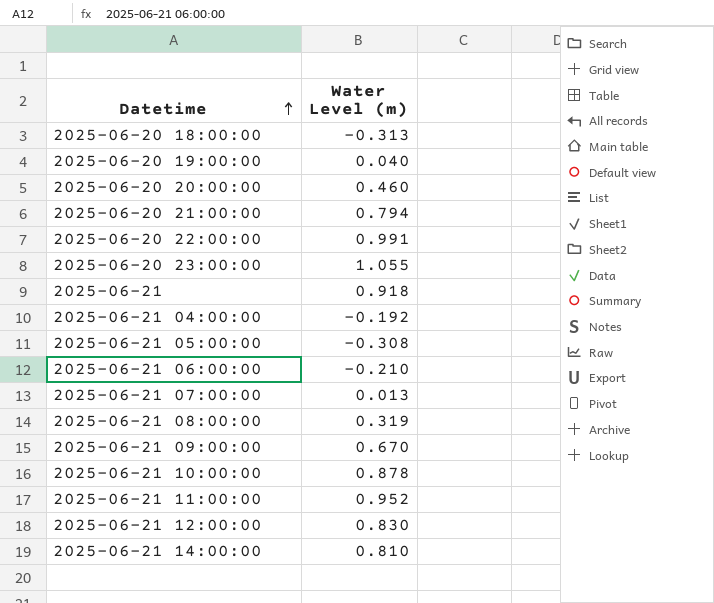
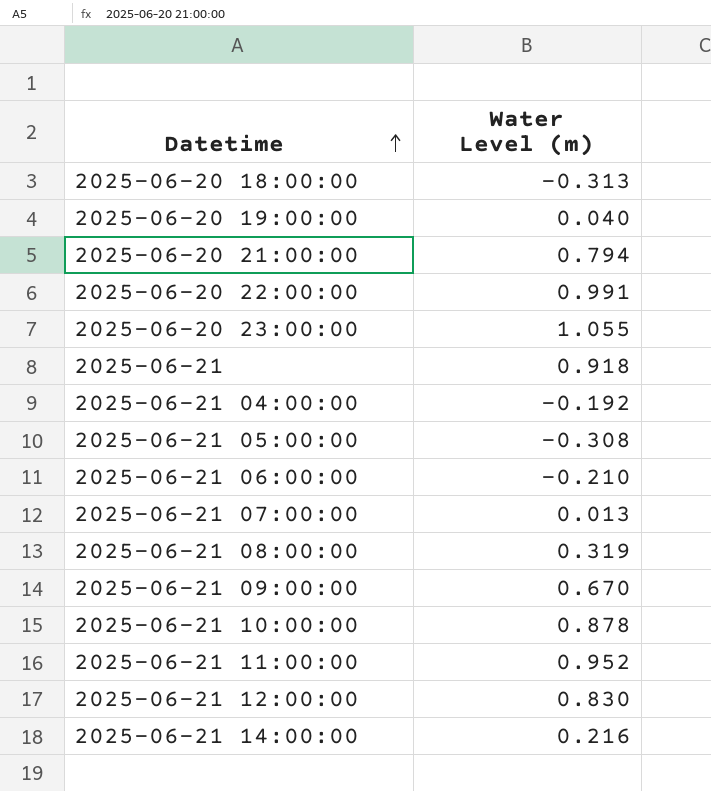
row 2025-06-20 20:00:00: 0.460 -> none
2025-06-21 14:00:00 | Water Level (m): 0.810 -> 0.216

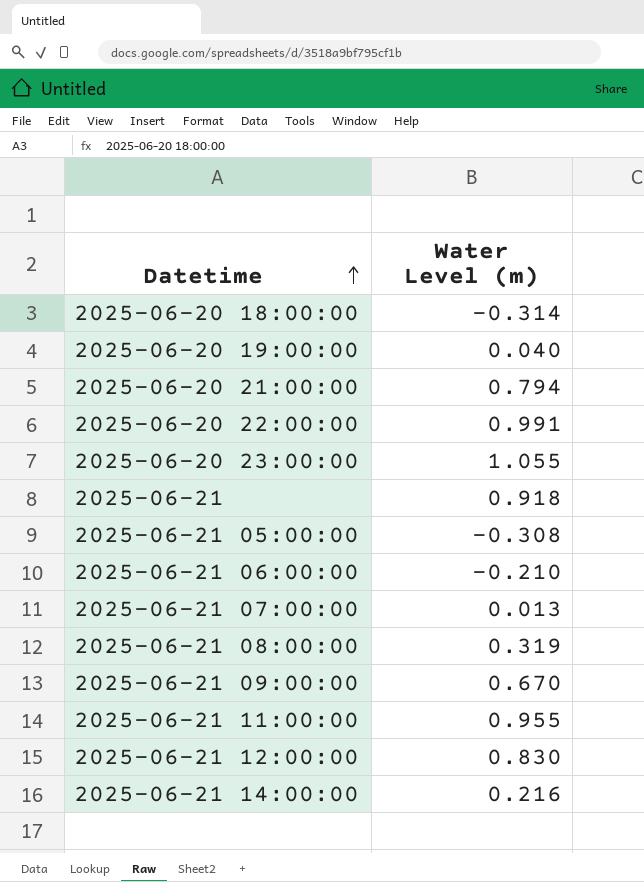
row 2025-06-21 04:00:00: -0.192 -> none
row 2025-06-21 10:00:00: 0.878 -> none
2025-06-20 18:00:00 | Water Level (m): -0.313 -> -0.314
2025-06-21 11:00:00 | Water Level (m): 0.952 -> 0.955

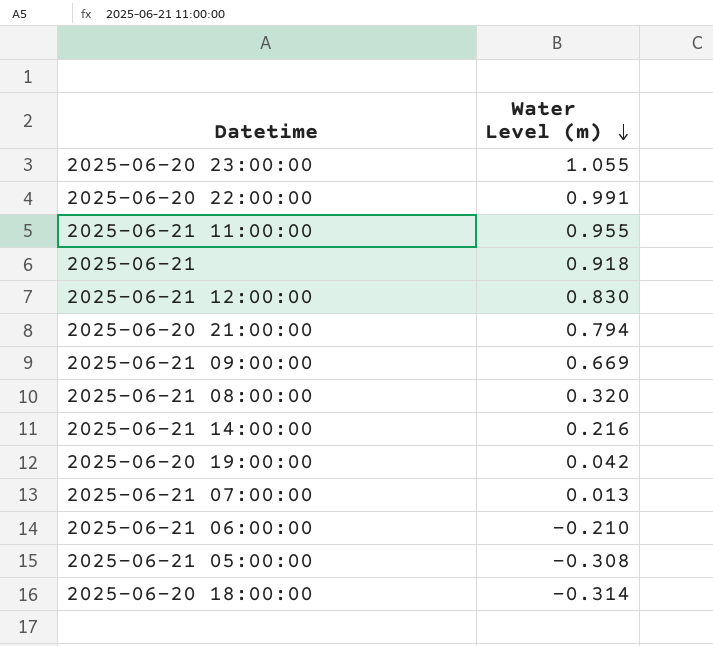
row order: Datetime ascending -> Water Level (m) descending
2025-06-21 09:00:00 | Water Level (m): 0.670 -> 0.669
2025-06-21 08:00:00 | Water Level (m): 0.319 -> 0.320
2025-06-20 19:00:00 | Water Level (m): 0.040 -> 0.042

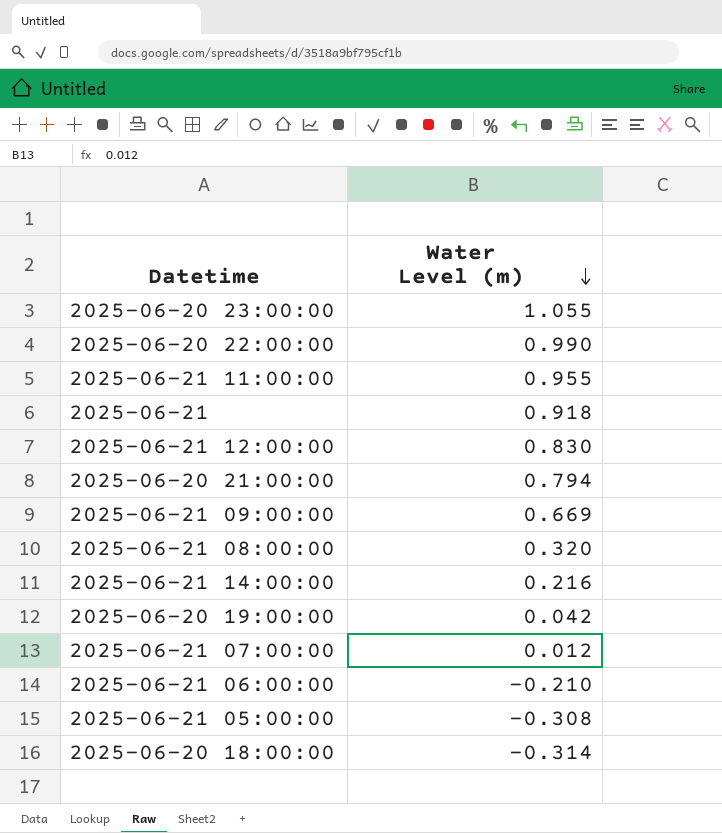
2025-06-20 22:00:00 | Water Level (m): 0.991 -> 0.990
2025-06-21 07:00:00 | Water Level (m): 0.013 -> 0.012

